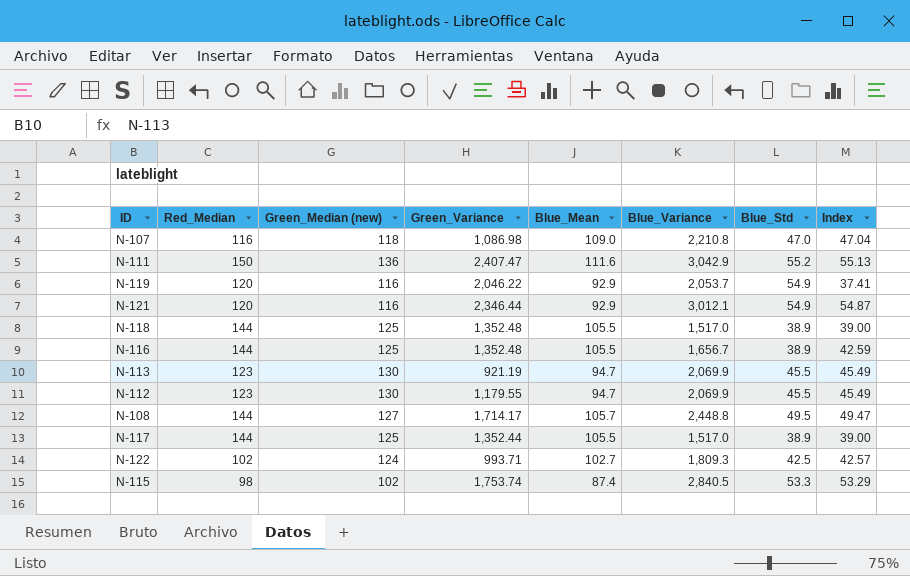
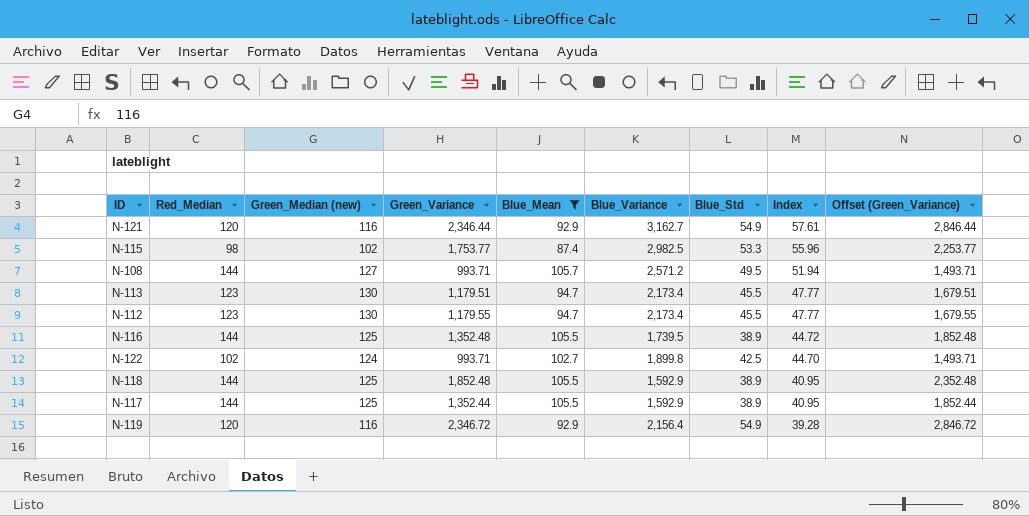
filter: none -> Blue_Mean <= 105.7
row order: none -> Index descending
column Offset (Green_Variance) | formula: none -> [Green_Variance] + 500
N-121 | Blue_Variance: 3,012.1 -> 3,162.7
N-121 | Index: 54.87 -> 57.61
N-115 | Green_Variance: 1,753.74 -> 1,753.77
N-115 | Blue_Variance: 2,840.5 -> 2,982.5
N-115 | Index: 53.29 -> 55.96
N-108 | Green_Variance: 1,714.17 -> 993.71
N-108 | Blue_Variance: 2,448.8 -> 2,571.2
N-108 | Index: 49.47 -> 51.94
N-113 | Green_Variance: 921.19 -> 1,179.51
N-113 | Blue_Variance: 2,069.9 -> 2,173.4
N-113 | Index: 45.49 -> 47.77
N-112 | Blue_Variance: 2,069.9 -> 2,173.4
N-112 | Index: 45.49 -> 47.77
N-116 | Blue_Variance: 1,656.7 -> 1,739.5
N-116 | Index: 42.59 -> 44.72
N-122 | Blue_Variance: 1,809.3 -> 1,899.8
N-122 | Index: 42.57 -> 44.70
N-118 | Green_Variance: 1,352.48 -> 1,852.48
N-118 | Blue_Variance: 1,517.0 -> 1,592.9
N-118 | Index: 39.00 -> 40.95
N-117 | Blue_Variance: 1,517.0 -> 1,592.9
N-117 | Index: 39.00 -> 40.95
N-119 | Green_Variance: 2,046.22 -> 2,346.72
N-119 | Blue_Variance: 2,053.7 -> 2,156.4
N-119 | Index: 37.41 -> 39.28

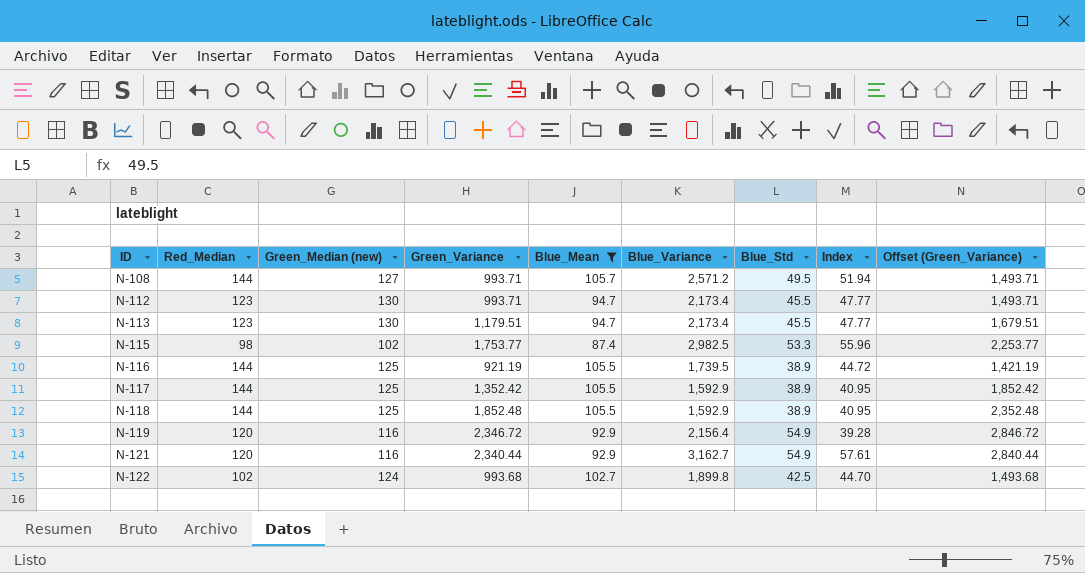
row order: Index descending -> ID ascending
N-112 | Green_Variance: 1,179.55 -> 993.71
N-112 | Offset (Green_Variance): 1,679.55 -> 1,493.71
N-116 | Green_Variance: 1,352.48 -> 921.19
N-116 | Offset (Green_Variance): 1,852.48 -> 1,421.19
N-117 | Green_Variance: 1,352.44 -> 1,352.42
N-117 | Offset (Green_Variance): 1,852.44 -> 1,852.42
N-121 | Green_Variance: 2,346.44 -> 2,340.44
N-121 | Offset (Green_Variance): 2,846.44 -> 2,840.44
N-122 | Green_Variance: 993.71 -> 993.68
N-122 | Offset (Green_Variance): 1,493.71 -> 1,493.68

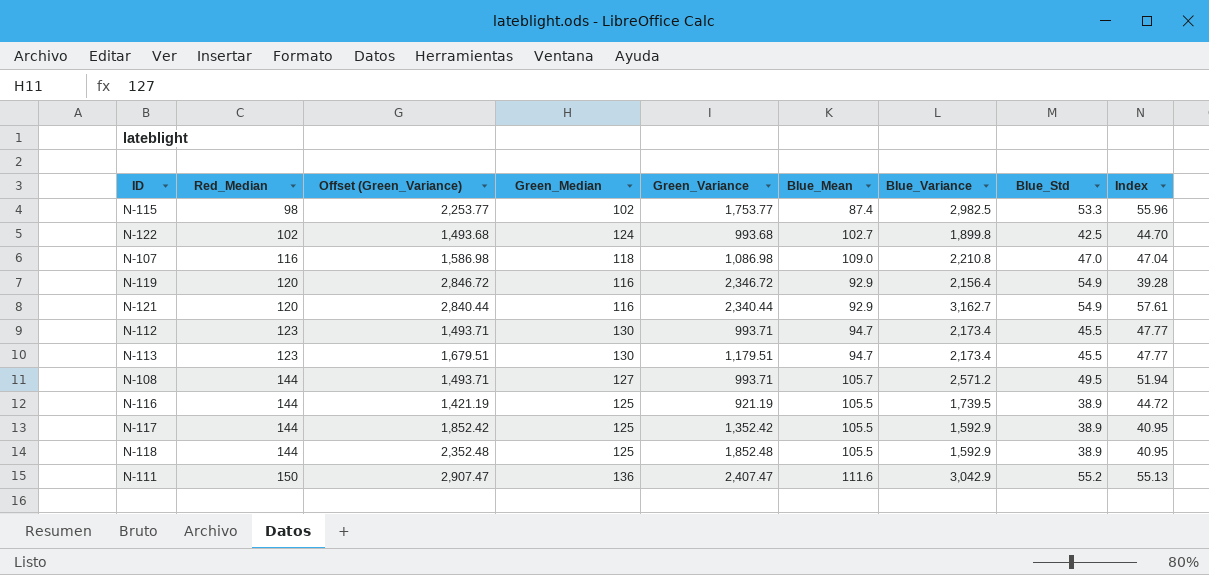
filter: Blue_Mean <= 105.7 -> none
row order: ID ascending -> Red_Median ascending
column Offset (Green_Variance) | position: 9 -> 3
column name: Green_Median (new) -> Green_Median

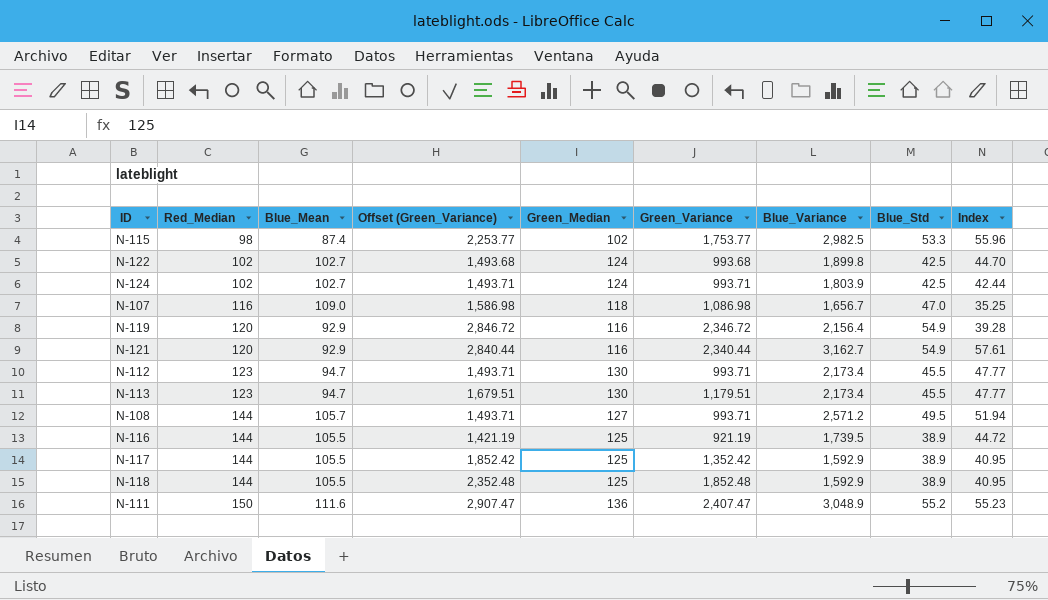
column Blue_Mean | position: 6 -> 3
row N-124: none -> 102 | 102.7 | 1,493.71 | 124 | 993.71 | 1,803.9 | 42.5 | 42.44
N-107 | Blue_Variance: 2,210.8 -> 1,656.7
N-107 | Index: 47.04 -> 35.25
N-111 | Blue_Variance: 3,042.9 -> 3,048.9
N-111 | Index: 55.13 -> 55.23

